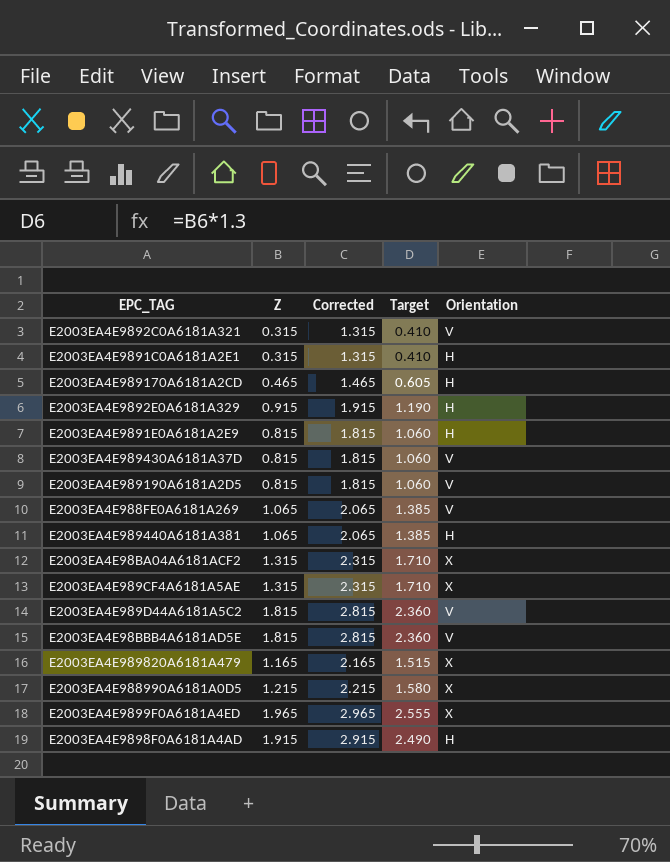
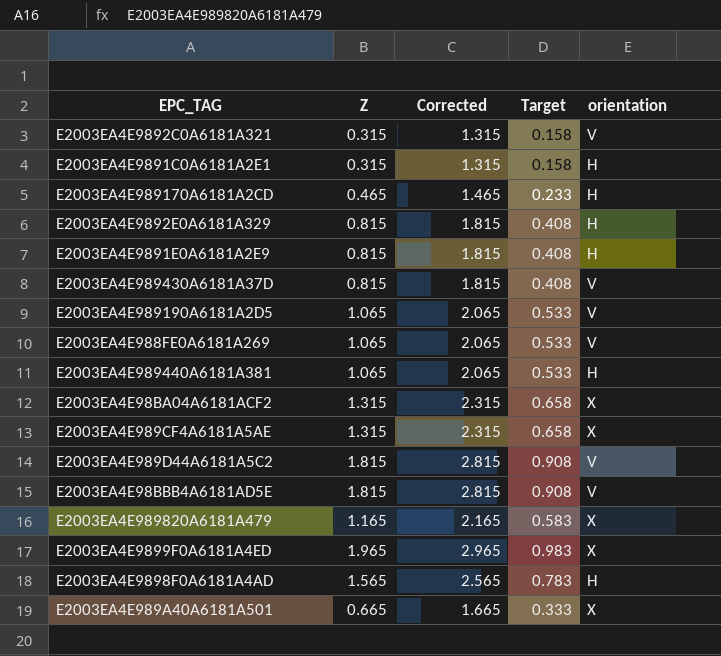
column Target | formula: [Z] * 1.3 -> [Z] * 0.5
column name: Orientation -> orientation
row E2003EA4E988990A6181A0D5: 1.215 | 2.215 | 1.580 | X -> none
E2003EA4E9892E0A6181A329 | Z: 0.915 -> 0.815
E2003EA4E9892E0A6181A329 | Corrected: 1.915 -> 1.815
E2003EA4E989190A6181A2D5 | Z: 0.815 -> 1.065
E2003EA4E989190A6181A2D5 | Corrected: 1.815 -> 2.065
E2003EA4E9898F0A6181A4AD | Z: 1.915 -> 1.565
E2003EA4E9898F0A6181A4AD | Corrected: 2.915 -> 2.565
row E2003EA4E989A40A6181A501: none -> 0.665 | 1.665 | 0.333 | X

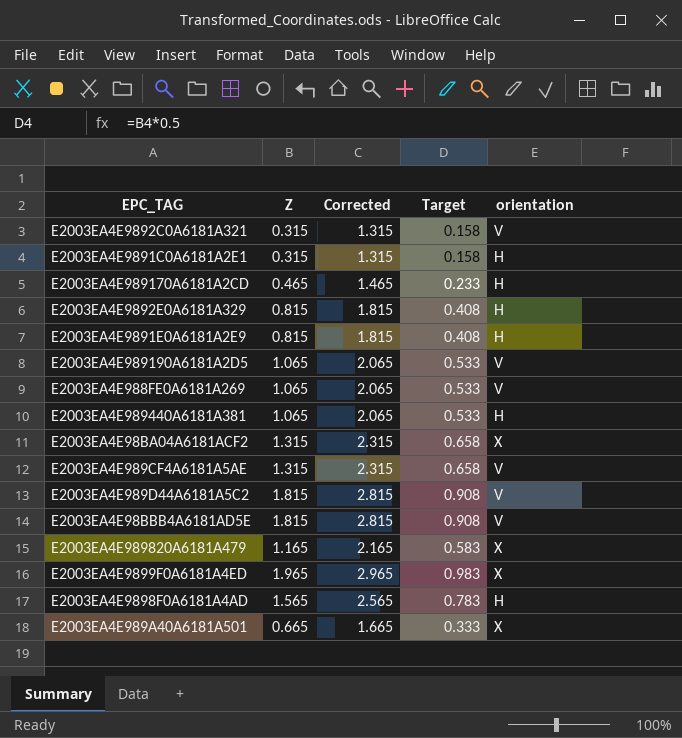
row E2003EA4E989430A6181A37D: 0.815 | 1.815 | 0.408 | V -> none
E2003EA4E989CF4A6181A5AE | orientation: X -> V

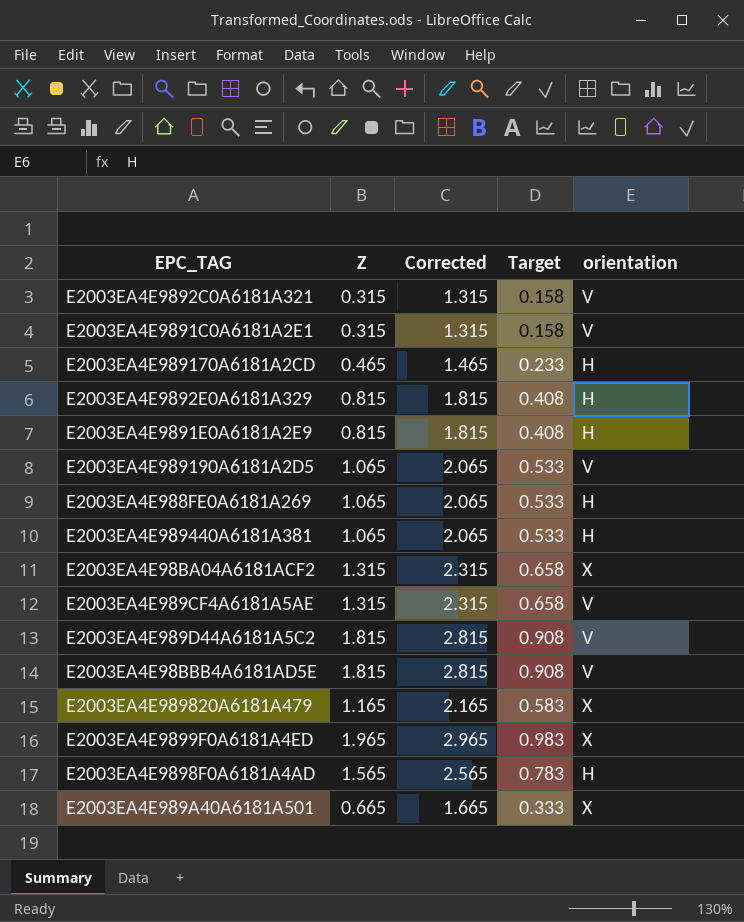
E2003EA4E9891C0A6181A2E1 | orientation: H -> V
E2003EA4E988FE0A6181A269 | orientation: V -> H

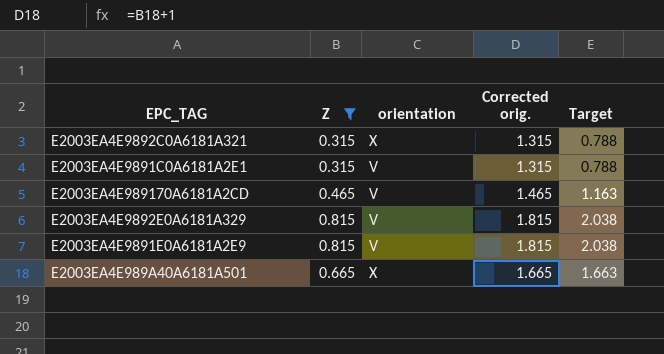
filter: none -> Z <= 0.815
column orientation | position: 5 -> 3
column name: Corrected -> Corrected orig.
column Target | formula: [Z] * 0.5 -> [Z] * 2.5
E2003EA4E9892C0A6181A321 | orientation: V -> X
E2003EA4E989170A6181A2CD | orientation: H -> V
E2003EA4E9892E0A6181A329 | orientation: H -> V
E2003EA4E9891E0A6181A2E9 | orientation: H -> V

